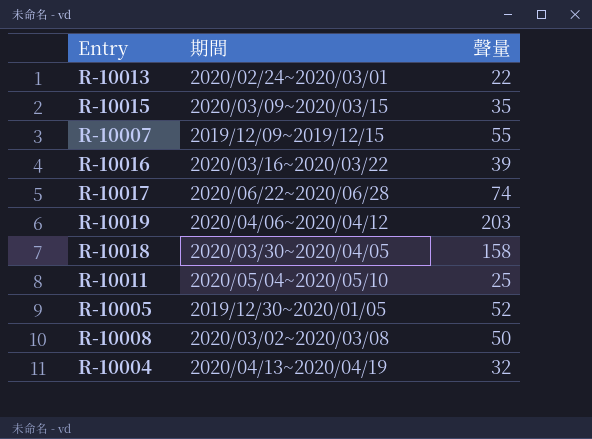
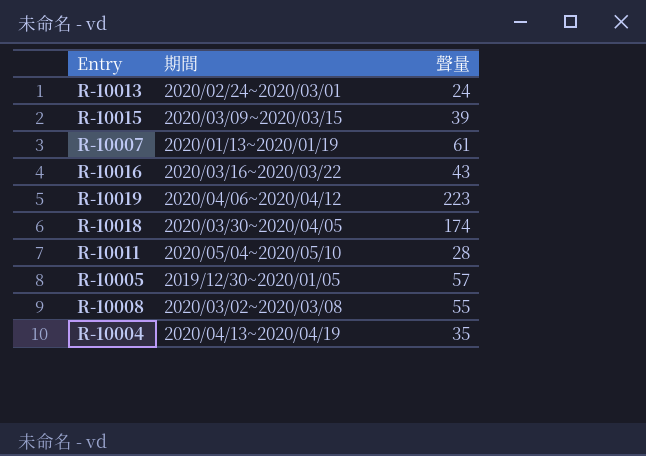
row R-10017: 2020/06/22~2020/06/28 | 74 -> none
R-10013 | 聲量: 22 -> 24
R-10015 | 聲量: 35 -> 39
R-10007 | 期間: 2019/12/09~2019/12/15 -> 2020/01/13~2020/01/19
R-10007 | 聲量: 55 -> 61
R-10016 | 聲量: 39 -> 43
R-10019 | 聲量: 203 -> 223
R-10018 | 聲量: 158 -> 174
R-10011 | 聲量: 25 -> 28
R-10005 | 聲量: 52 -> 57
R-10008 | 聲量: 50 -> 55
R-10004 | 聲量: 32 -> 35

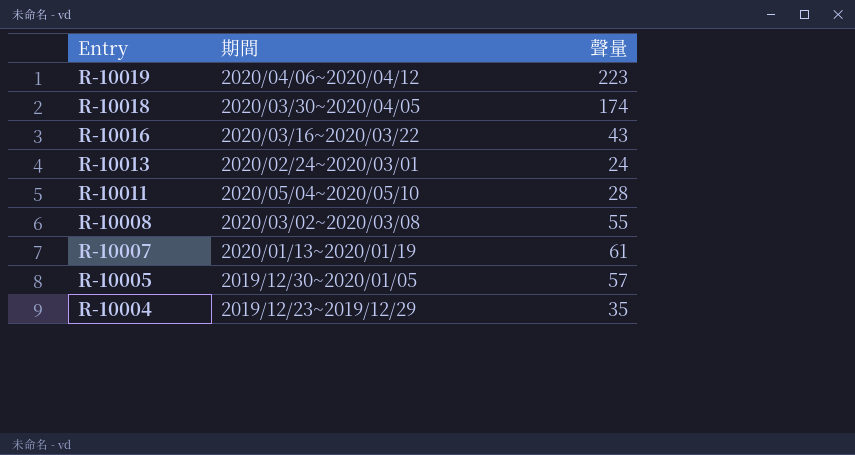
row order: none -> Entry descending
row R-10015: 2020/03/09~2020/03/15 | 39 -> none
R-10004 | 期間: 2020/04/13~2020/04/19 -> 2019/12/23~2019/12/29

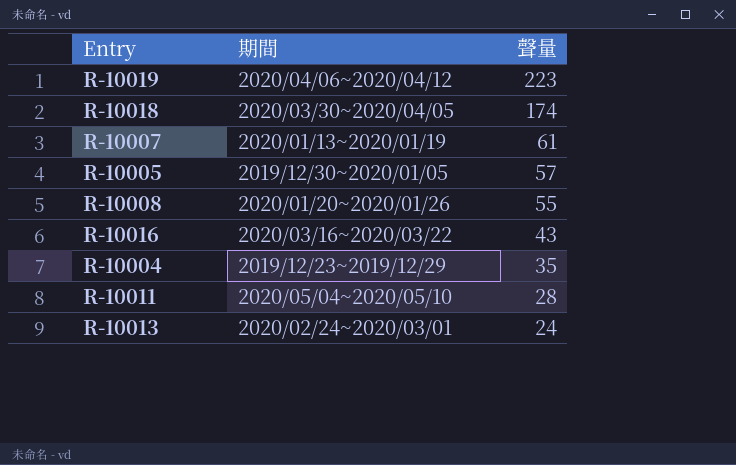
row order: Entry descending -> 聲量 descending
R-10008 | 期間: 2020/03/02~2020/03/08 -> 2020/01/20~2020/01/26

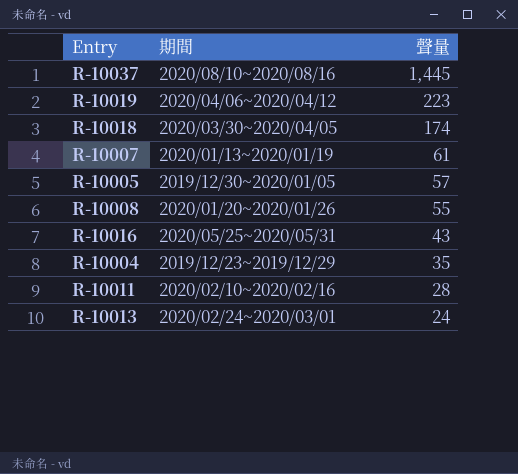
row R-10037: none -> 2020/08/10~2020/08/16 | 1,445
R-10016 | 期間: 2020/03/16~2020/03/22 -> 2020/05/25~2020/05/31
R-10011 | 期間: 2020/05/04~2020/05/10 -> 2020/02/10~2020/02/16

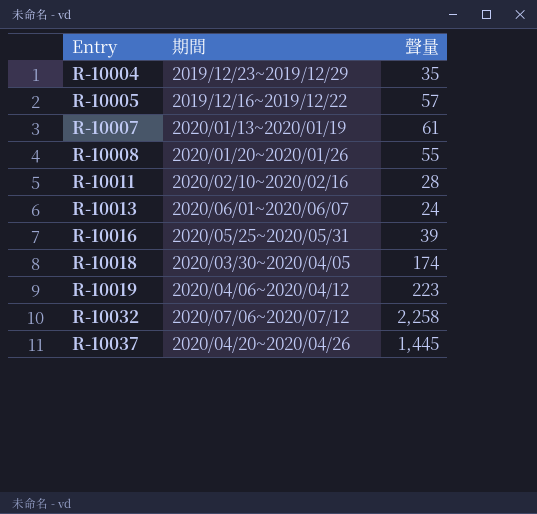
row order: 聲量 descending -> Entry ascending
R-10005 | 期間: 2019/12/30~2020/01/05 -> 2019/12/16~2019/12/22
R-10013 | 期間: 2020/02/24~2020/03/01 -> 2020/06/01~2020/06/07
R-10016 | 聲量: 43 -> 39
row R-10032: none -> 2020/07/06~2020/07/12 | 2,258
R-10037 | 期間: 2020/08/10~2020/08/16 -> 2020/04/20~2020/04/26

